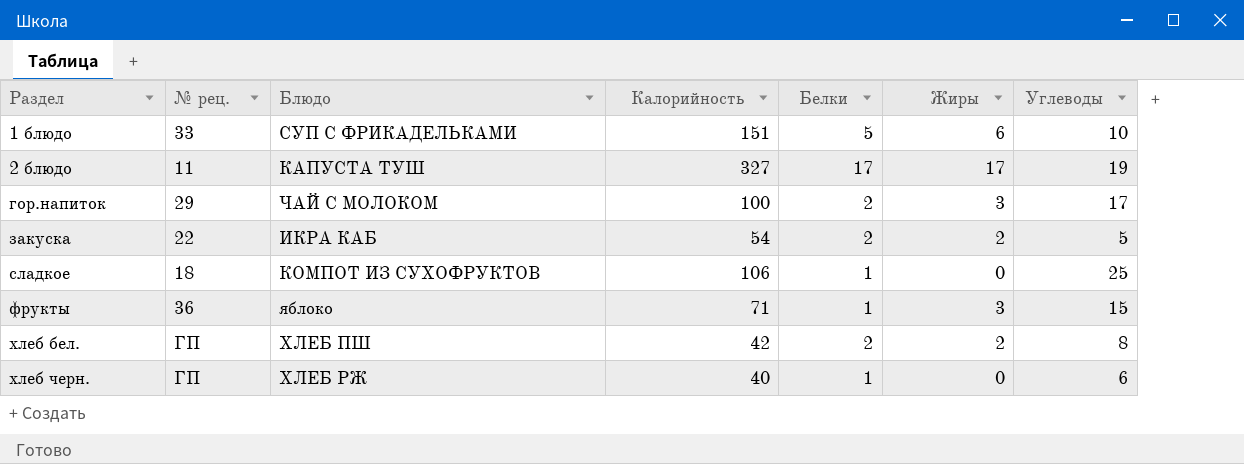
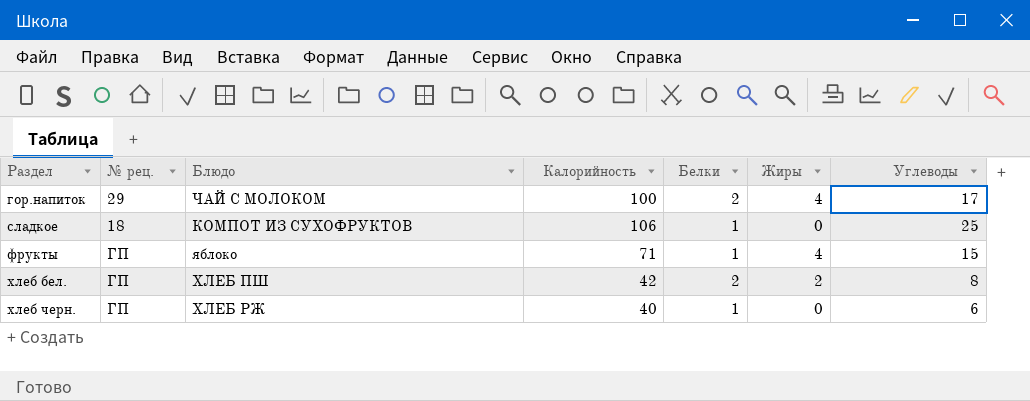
row 1 блюдо: 33 | СУП С ФРИКАДЕЛЬКАМИ | 151 | 5 | 6 | 10 -> none
row 2 блюдо: 11 | КАПУСТА ТУШ | 327 | 17 | 17 | 19 -> none
row закуска: 22 | ИКРА КАБ | 54 | 2 | 2 | 5 -> none
гор.напиток | Жиры: 3 -> 4
фрукты | № рец.: 36 -> ГП
фрукты | Жиры: 3 -> 4

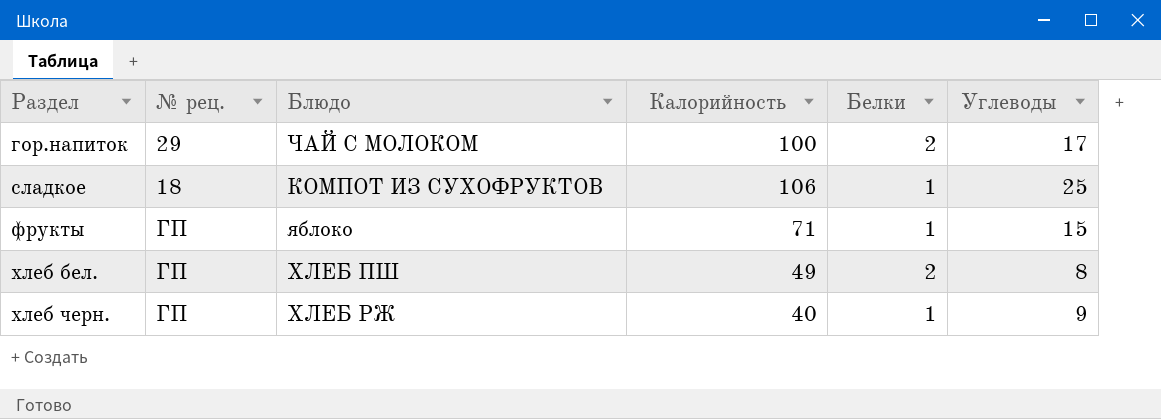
column Жиры | position: 6 -> none
хлеб бел. | Калорийность: 42 -> 49
хлеб черн. | Углеводы: 6 -> 9

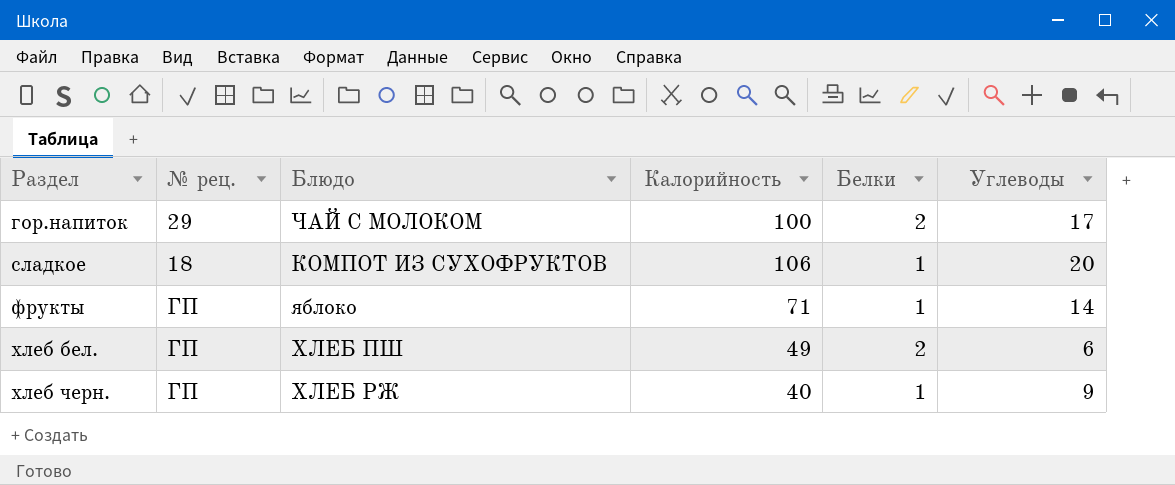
сладкое | Углеводы: 25 -> 20
фрукты | Углеводы: 15 -> 14
хлеб бел. | Углеводы: 8 -> 6

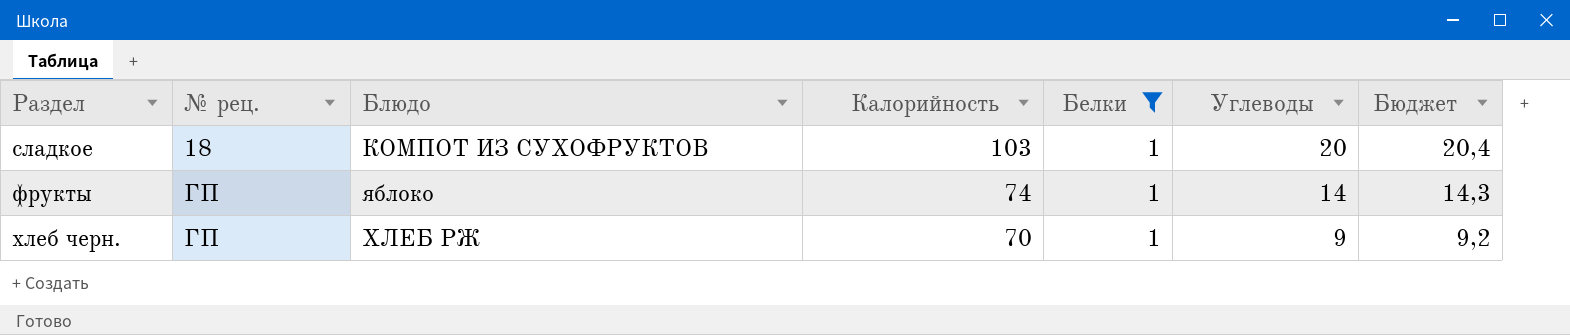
filter: none -> Белки = 1
column Бюджет | formula: none -> [Углеводы] * 1,02
сладкое | Калорийность: 106 -> 103
фрукты | Калорийность: 71 -> 74
хлеб черн. | Калорийность: 40 -> 70

